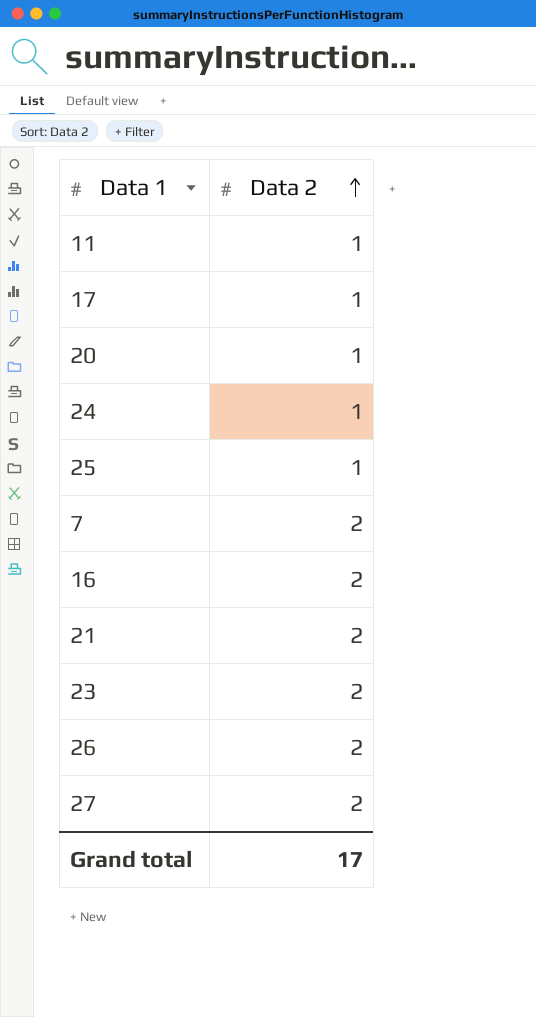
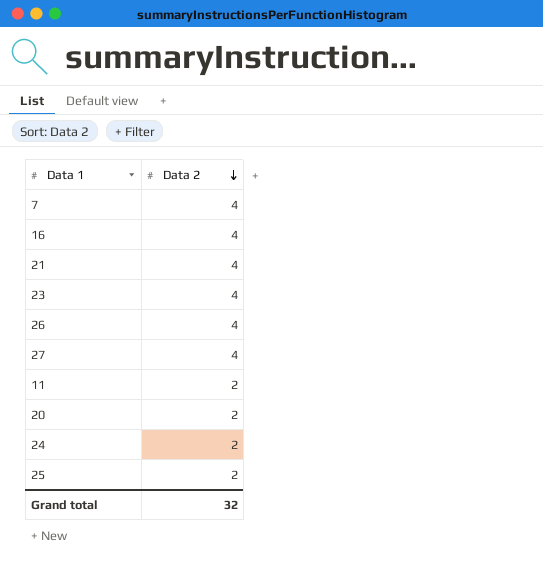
row order: Data 2 ascending -> Data 2 descending
row 17: 1 -> none
7 | Data 2: 2 -> 4
16 | Data 2: 2 -> 4
21 | Data 2: 2 -> 4
23 | Data 2: 2 -> 4
26 | Data 2: 2 -> 4
27 | Data 2: 2 -> 4
11 | Data 2: 1 -> 2
20 | Data 2: 1 -> 2
24 | Data 2: 1 -> 2
25 | Data 2: 1 -> 2
Grand total | Data 2: 17 -> 32

